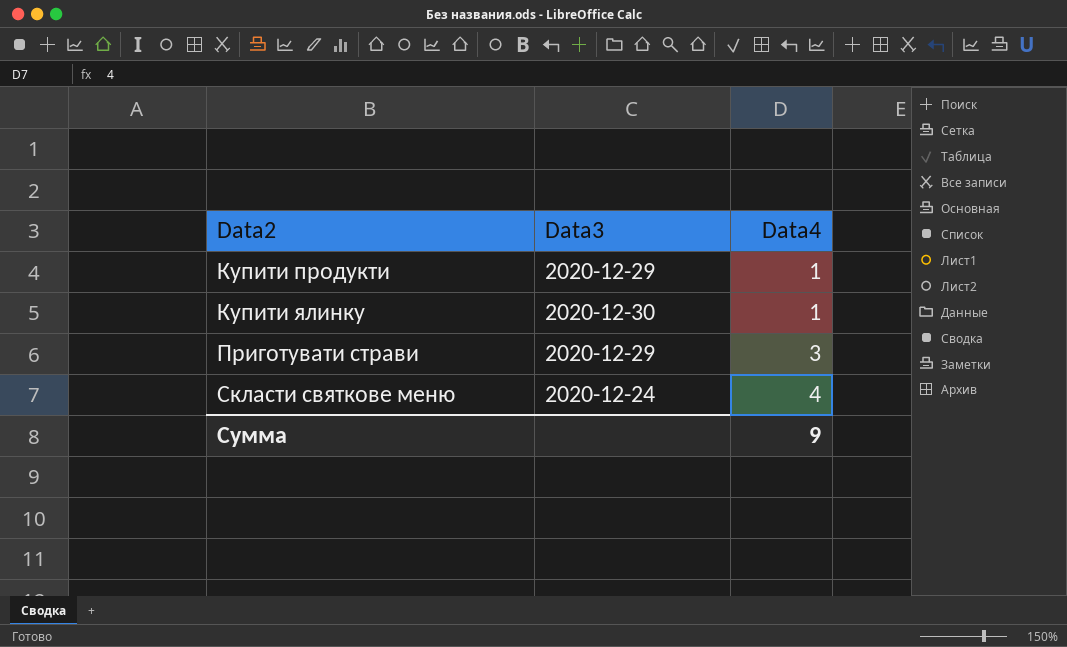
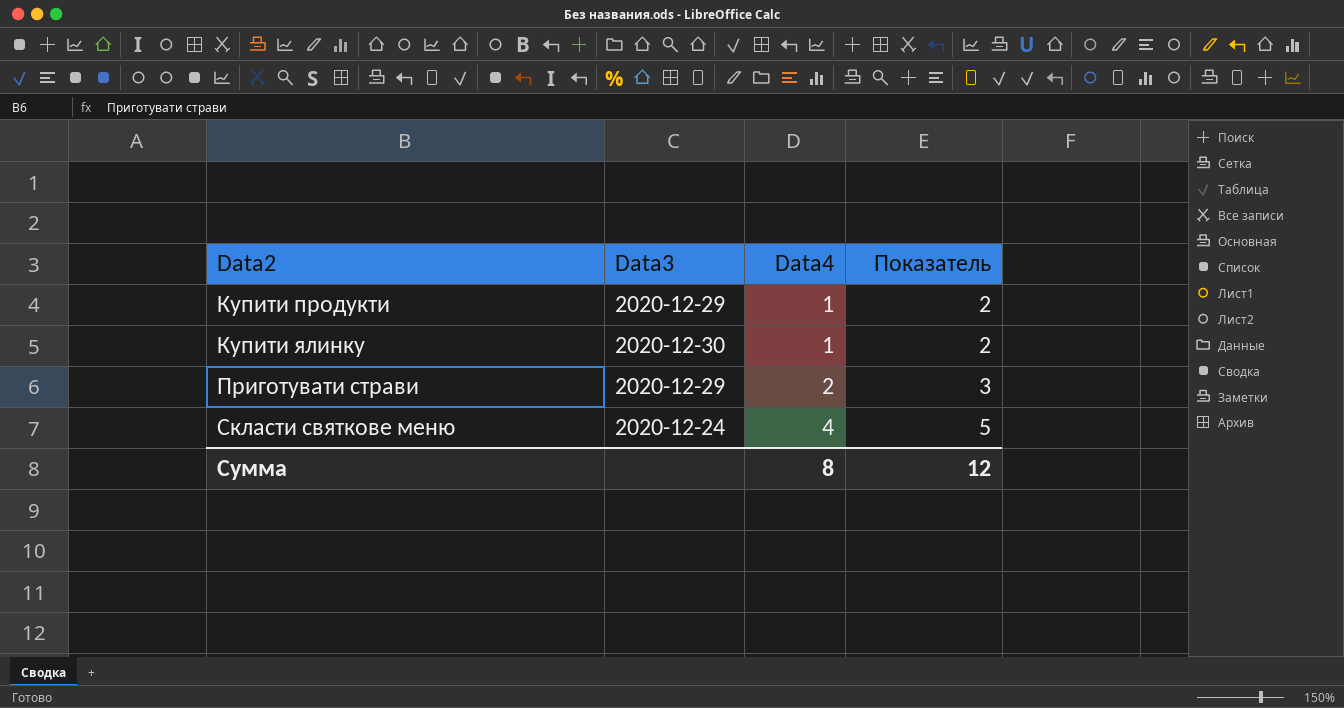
column Показатель | formula: none -> [Data4] + 1
Приготувати страви | Data4: 3 -> 2
Сумма | Data4: 9 -> 8

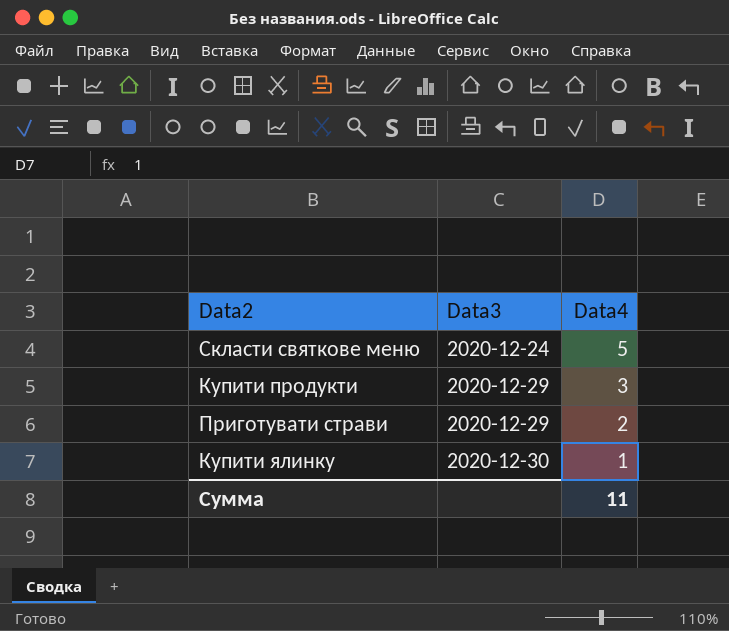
row order: Data2 ascending -> Data3 ascending
column Показатель | formula: [Data4] + 1 -> none
Скласти святкове меню | Data4: 4 -> 5
Купити продукти | Data4: 1 -> 3
Сумма | Data4: 8 -> 11

